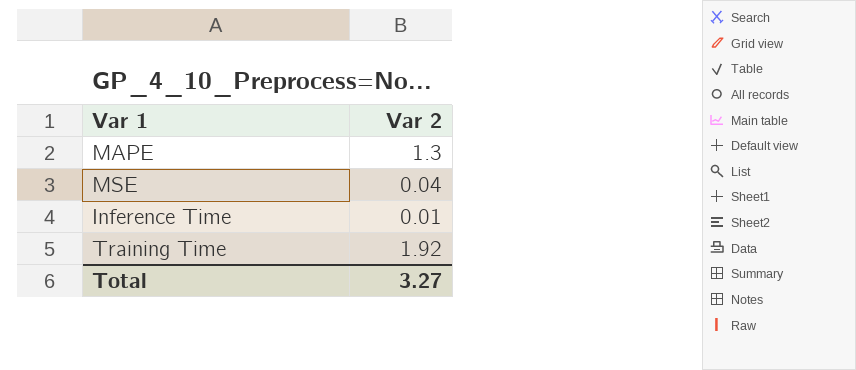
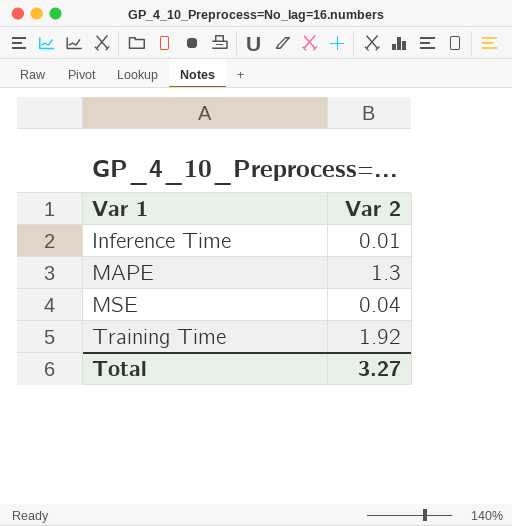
row order: none -> Var 1 ascending

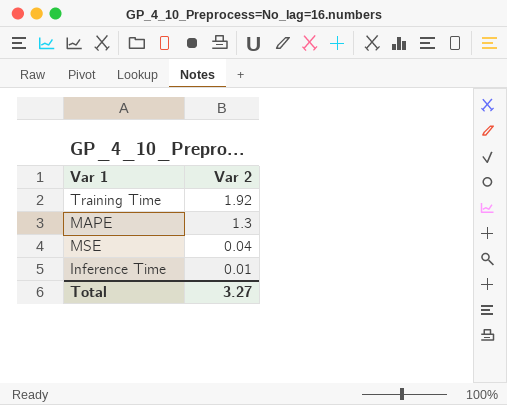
row order: Var 1 ascending -> Var 2 descending

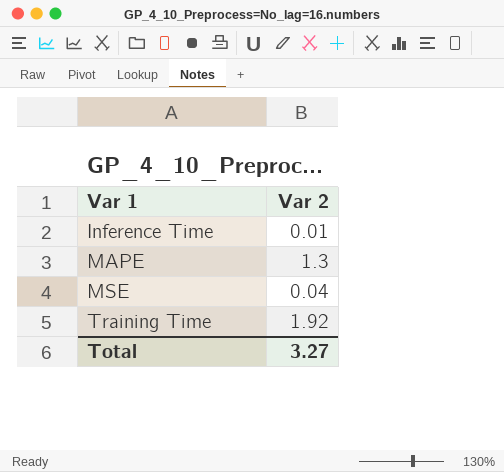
row order: Var 2 descending -> Var 1 ascending

